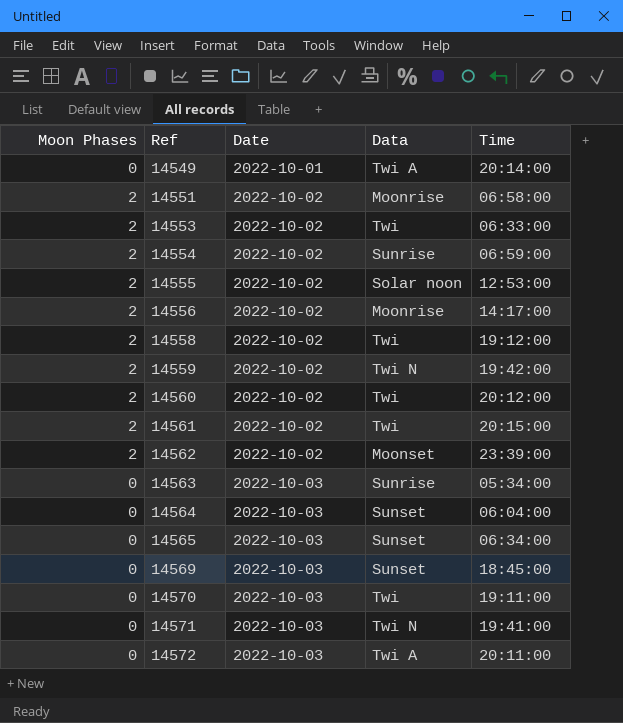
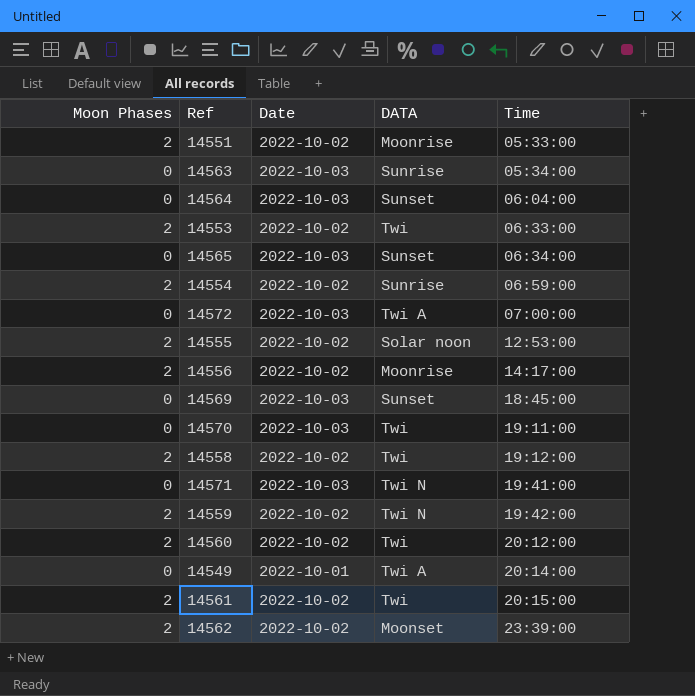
row order: Ref ascending -> Time ascending
column name: Data -> DATA
14551 | Time: 06:58:00 -> 05:33:00
14572 | Time: 20:11:00 -> 07:00:00

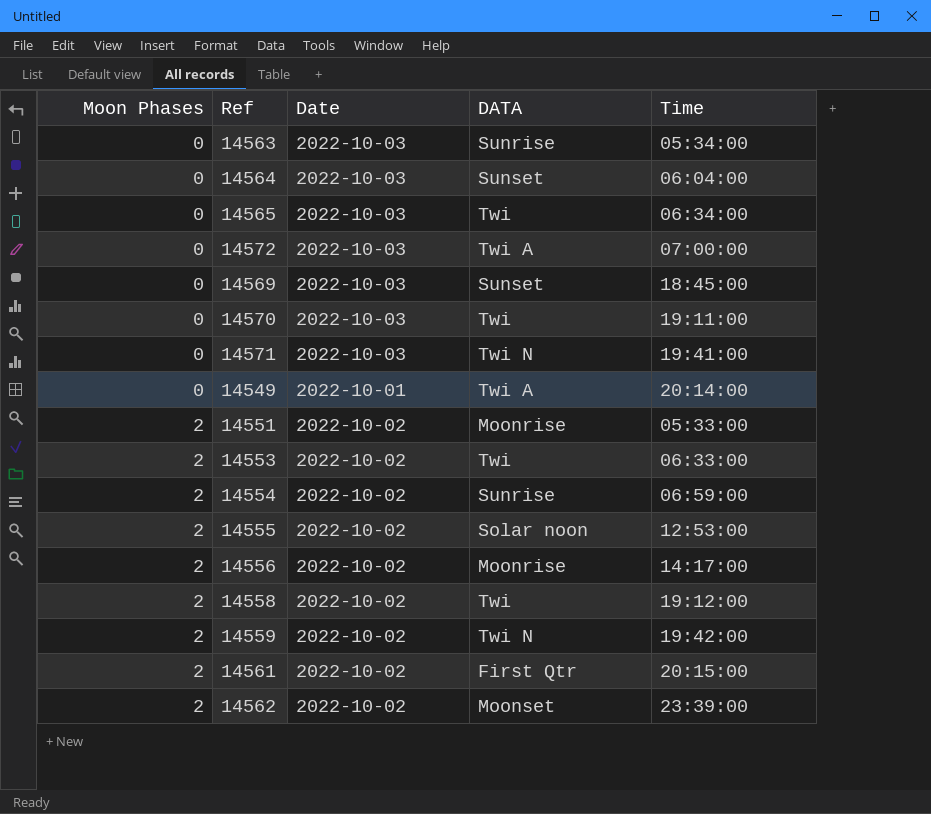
row order: Time ascending -> Moon Phases ascending
row 14560: 2 | 2022-10-02 | Twi | 20:12:00 -> none
14565 | DATA: Sunset -> Twi
14561 | DATA: Twi -> First Qtr

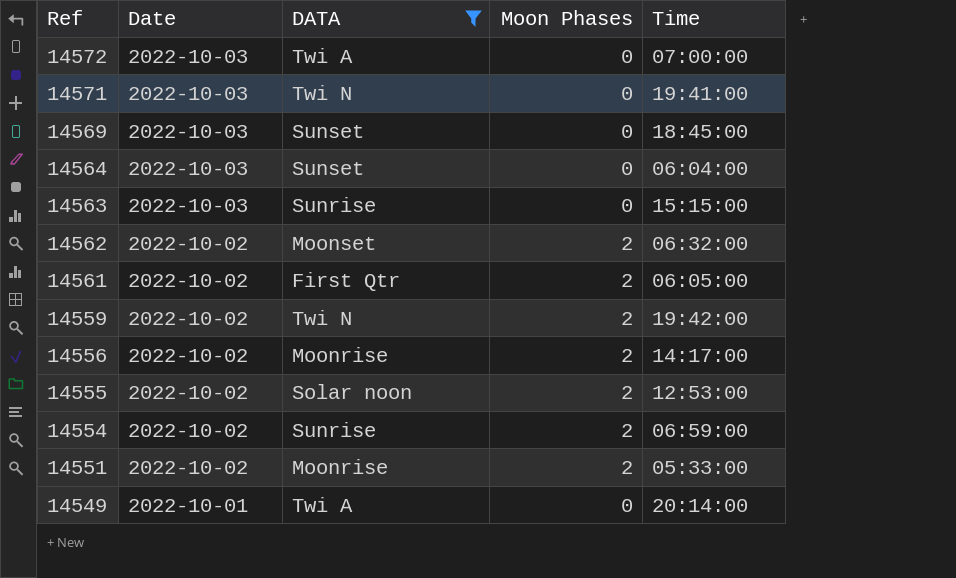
filter: none -> DATA != Twi
row order: Moon Phases ascending -> Ref descending
column Moon Phases | position: 1 -> 4
14563 | Time: 05:34:00 -> 15:15:00
14562 | Time: 23:39:00 -> 06:32:00
14561 | Time: 20:15:00 -> 06:05:00

